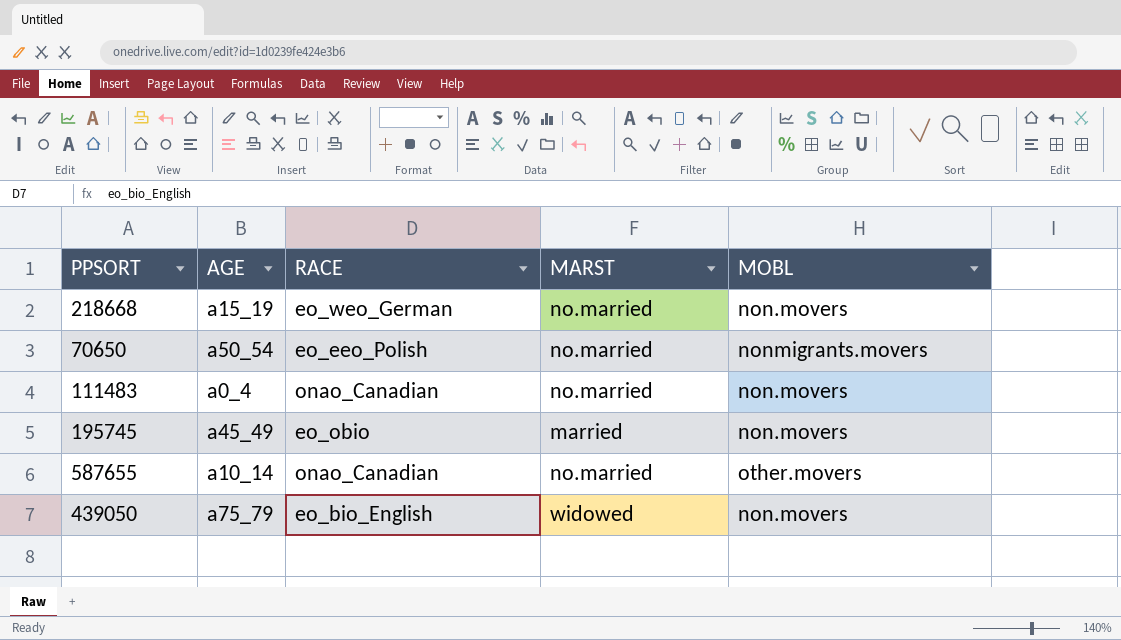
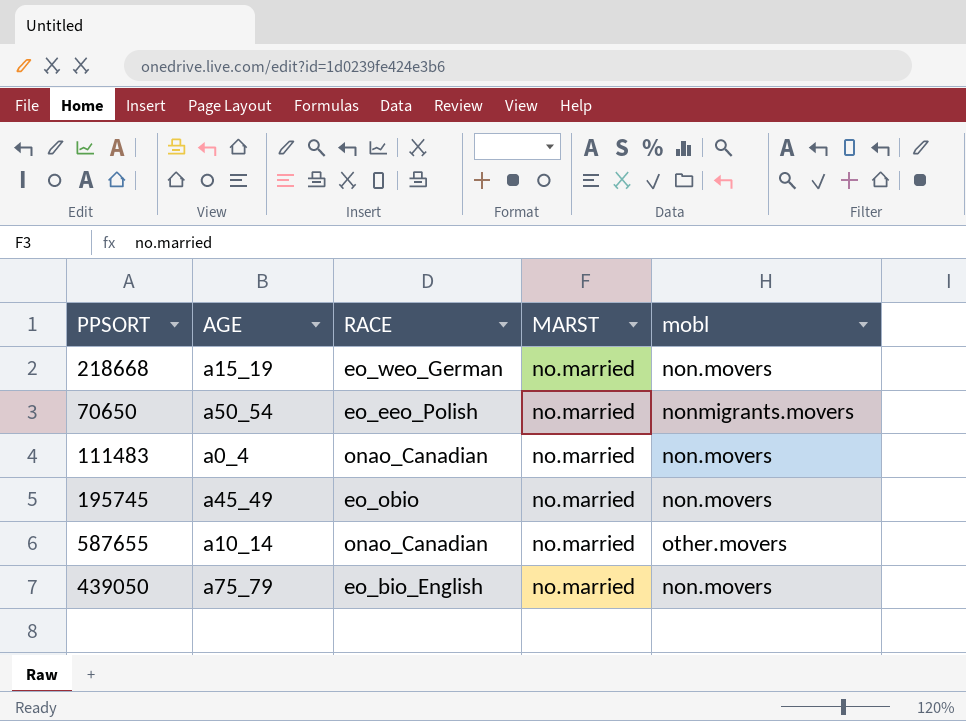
column name: MOBL -> mobl
195745 | MARST: married -> no.married
439050 | MARST: widowed -> no.married

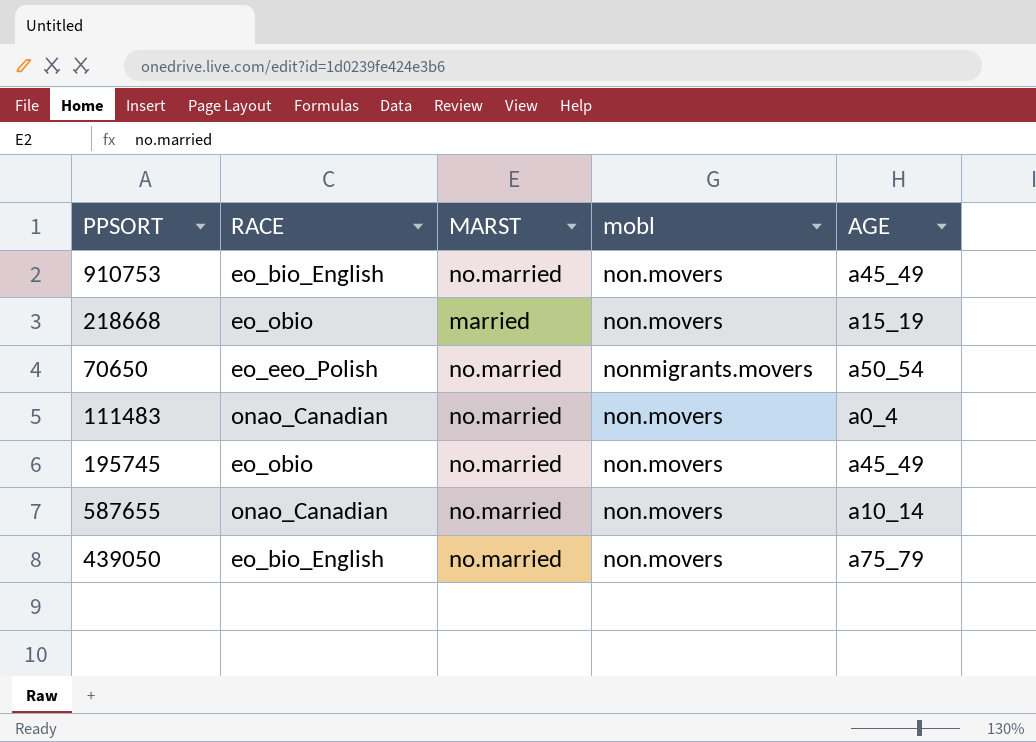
column AGE | position: 2 -> 5
row 910753: none -> eo_bio_English | no.married | non.movers | a45_49
218668 | RACE: eo_weo_German -> eo_obio
218668 | MARST: no.married -> married
587655 | mobl: other.movers -> non.movers

